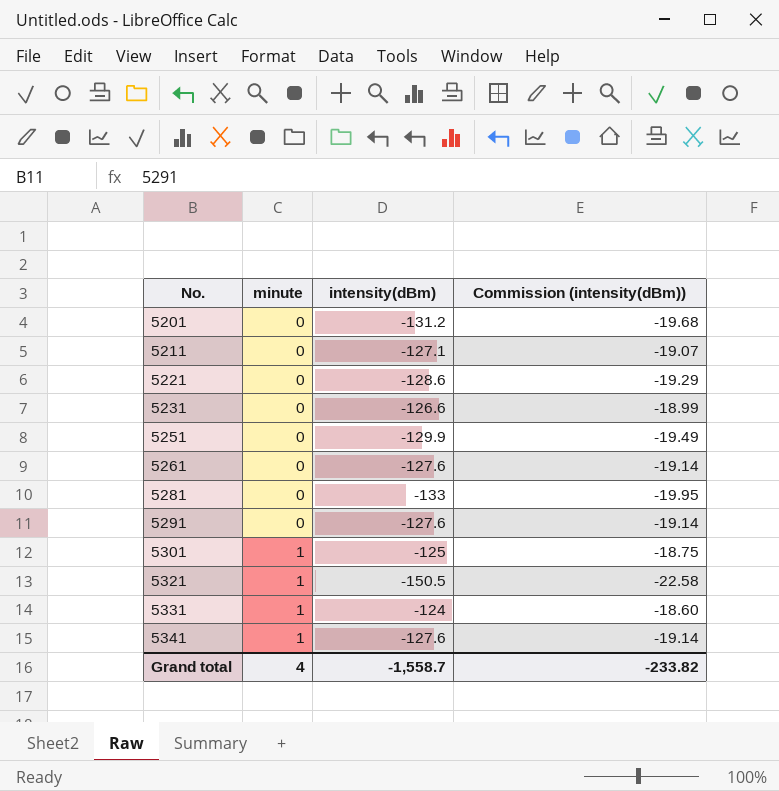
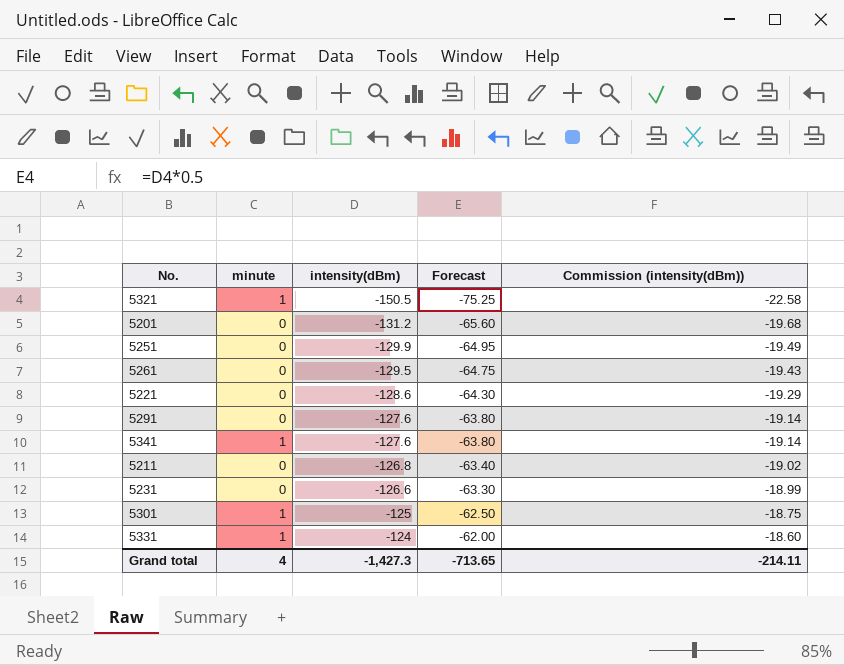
row order: No. ascending -> intensity(dBm) ascending
column Forecast | formula: none -> [intensity(dBm)] * 0.5
row 5281: 0 | -133 | -19.95 -> none
5261 | intensity(dBm): -127.6 -> -129.5
5261 | Commission (intensity(dBm)): -19.14 -> -19.43
5211 | intensity(dBm): -127.1 -> -126.8
5211 | Commission (intensity(dBm)): -19.07 -> -19.02
Grand total | intensity(dBm): -1,558.7 -> -1,427.3
Grand total | Commission (intensity(dBm)): -233.82 -> -214.11

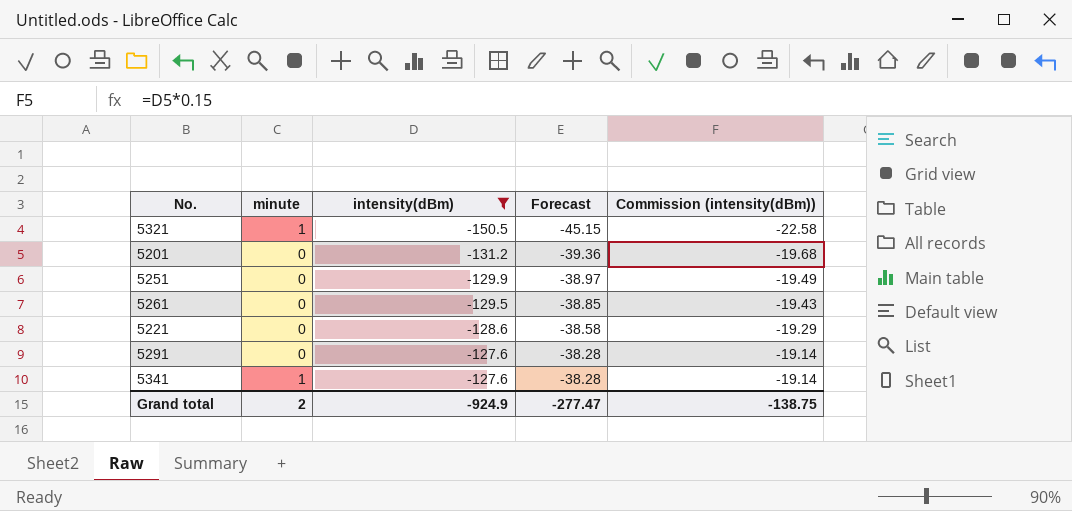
filter: none -> intensity(dBm) <= -127.6
column Forecast | formula: [intensity(dBm)] * 0.5 -> [intensity(dBm)] * 0.3
Grand total | minute: 4 -> 2
Grand total | intensity(dBm): -1,427.3 -> -924.9
Grand total | Forecast: -713.65 -> -277.47
Grand total | Commission (intensity(dBm)): -214.11 -> -138.75

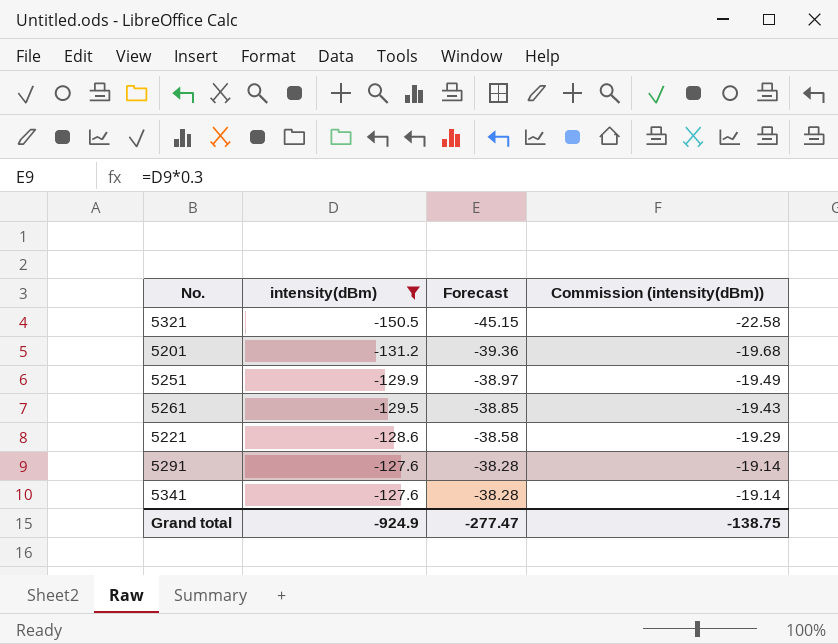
column minute | position: 2 -> none

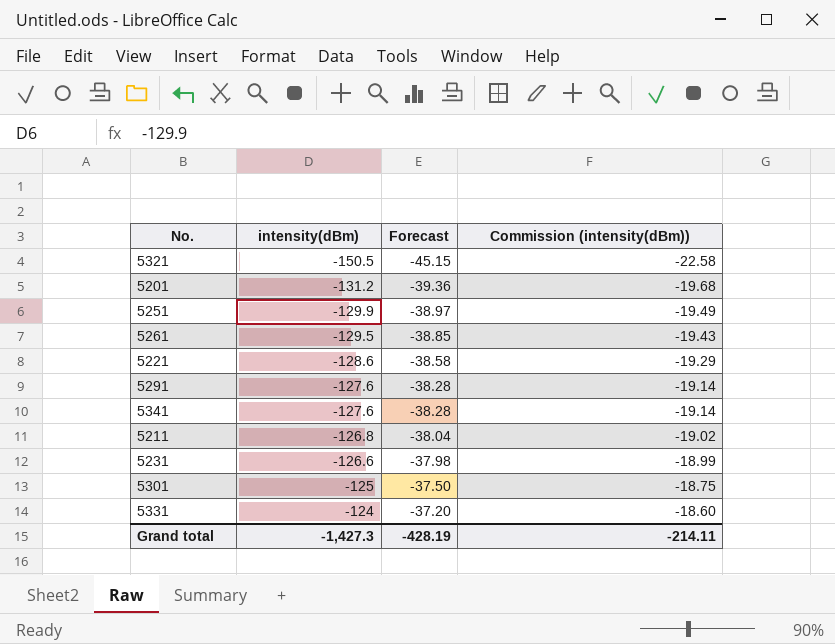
filter: intensity(dBm) <= -127.6 -> none
Grand total | intensity(dBm): -924.9 -> -1,427.3
Grand total | Forecast: -277.47 -> -428.19
Grand total | Commission (intensity(dBm)): -138.75 -> -214.11

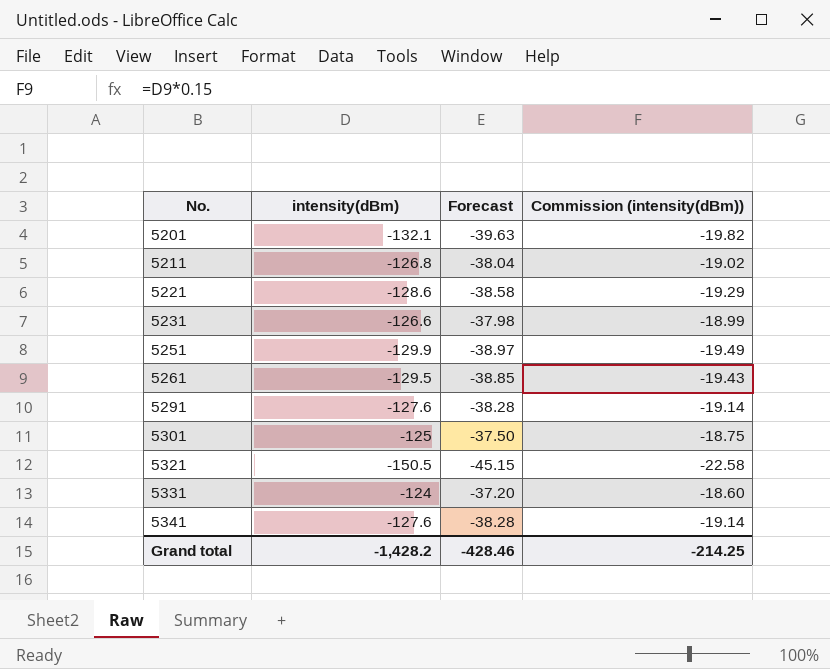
row order: intensity(dBm) ascending -> No. ascending
5201 | intensity(dBm): -131.2 -> -132.1
5201 | Forecast: -39.36 -> -39.63
5201 | Commission (intensity(dBm)): -19.68 -> -19.82
Grand total | intensity(dBm): -1,427.3 -> -1,428.2
Grand total | Forecast: -428.19 -> -428.46
Grand total | Commission (intensity(dBm)): -214.11 -> -214.25

